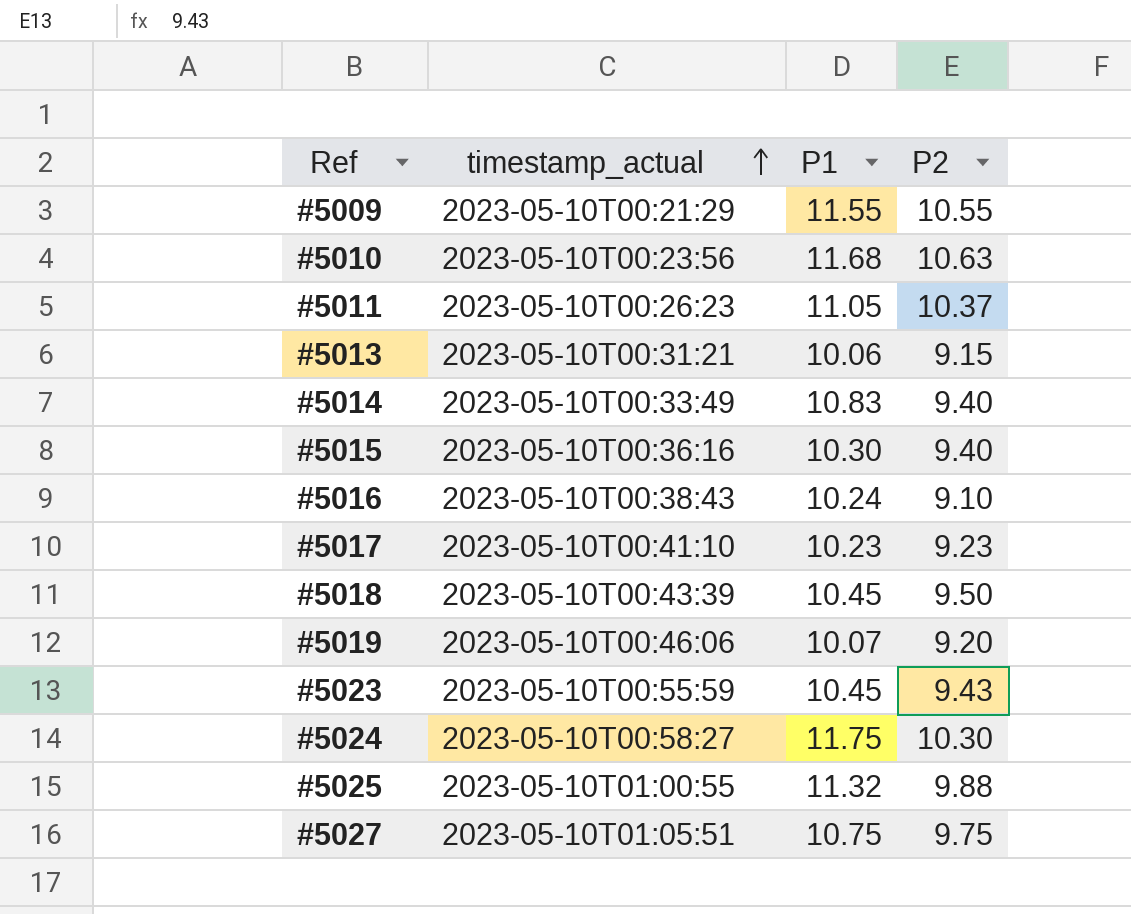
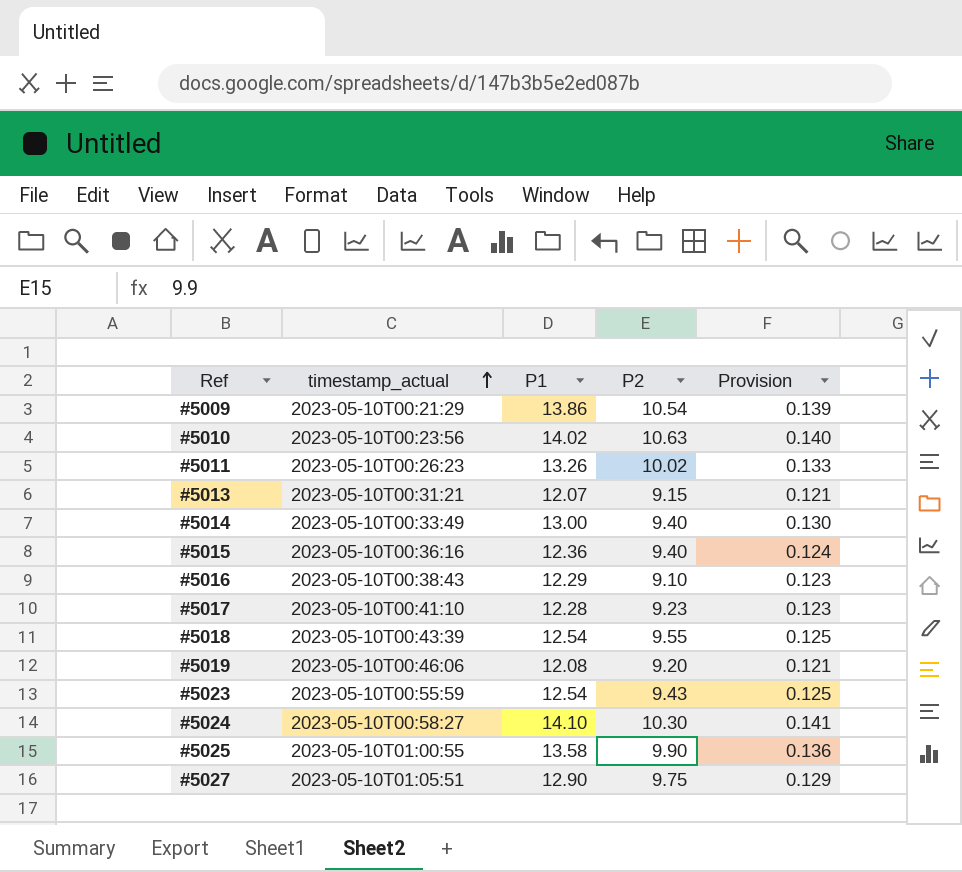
column Provision | formula: none -> [P1] * 0.01
#5009 | P1: 11.55 -> 13.86
#5009 | P2: 10.55 -> 10.54
#5010 | P1: 11.68 -> 14.02
#5011 | P1: 11.05 -> 13.26
#5011 | P2: 10.37 -> 10.02
#5013 | P1: 10.06 -> 12.07
#5014 | P1: 10.83 -> 13.00
#5015 | P1: 10.30 -> 12.36
#5016 | P1: 10.24 -> 12.29
#5017 | P1: 10.23 -> 12.28
#5018 | P1: 10.45 -> 12.54
#5018 | P2: 9.50 -> 9.55
#5019 | P1: 10.07 -> 12.08
#5023 | P1: 10.45 -> 12.54
#5024 | P1: 11.75 -> 14.10
#5025 | P1: 11.32 -> 13.58
#5025 | P2: 9.88 -> 9.90
#5027 | P1: 10.75 -> 12.90

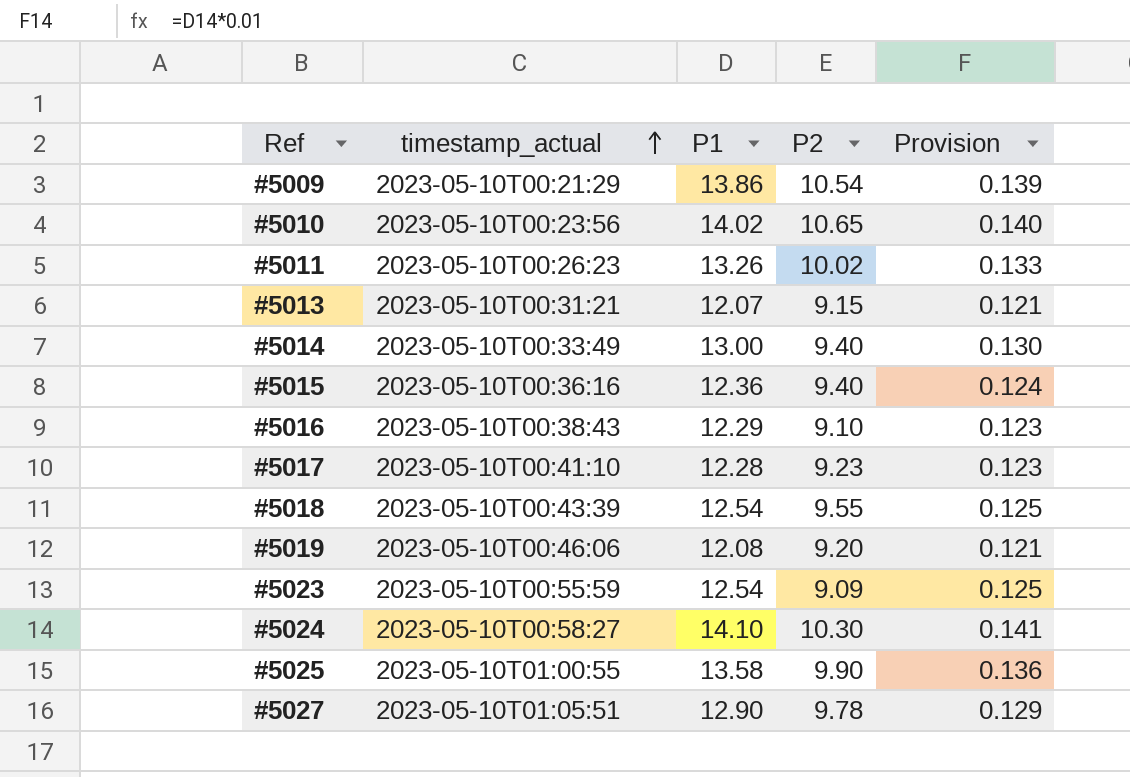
#5010 | P2: 10.63 -> 10.65
#5023 | P2: 9.43 -> 9.09
#5027 | P2: 9.75 -> 9.78

